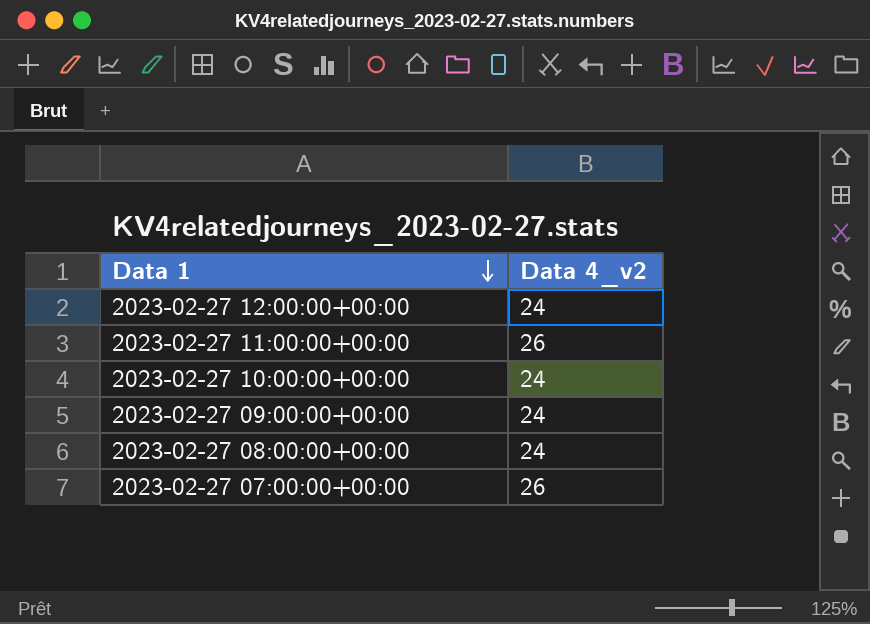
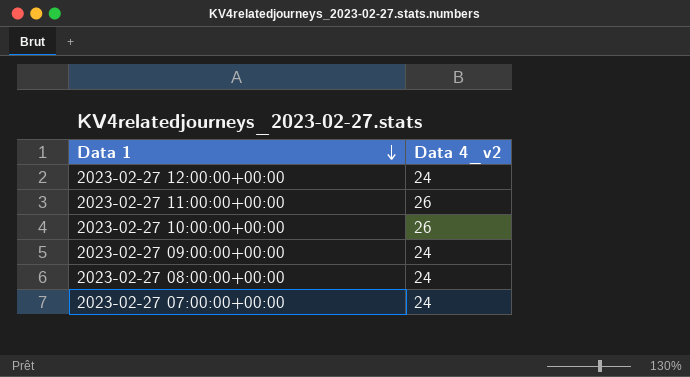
2023-02-27 10:00:00+00:00 | Data 4_v2: 24 -> 26
2023-02-27 07:00:00+00:00 | Data 4_v2: 26 -> 24

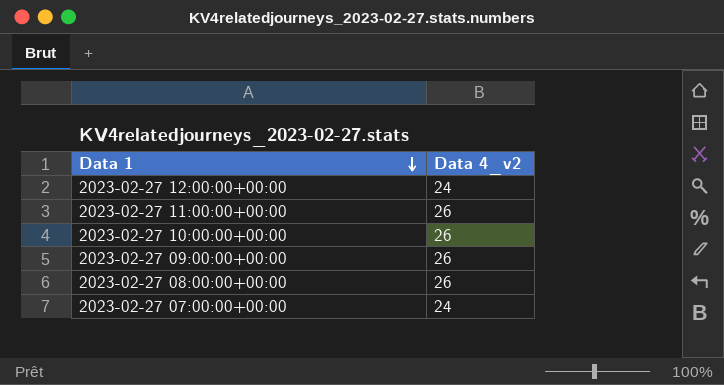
2023-02-27 09:00:00+00:00 | Data 4_v2: 24 -> 26
2023-02-27 08:00:00+00:00 | Data 4_v2: 24 -> 26

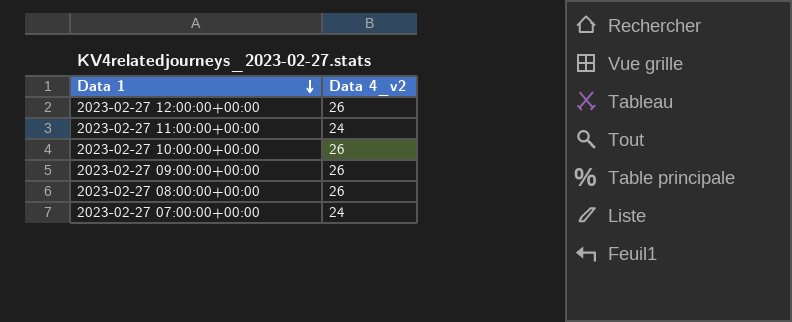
2023-02-27 12:00:00+00:00 | Data 4_v2: 24 -> 26
2023-02-27 11:00:00+00:00 | Data 4_v2: 26 -> 24

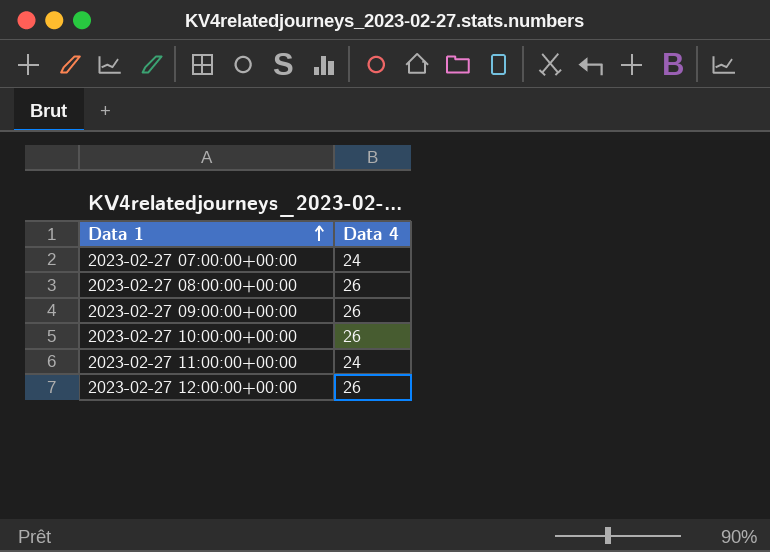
row order: Data 1 descending -> Data 1 ascending
column name: Data 4_v2 -> Data 4

